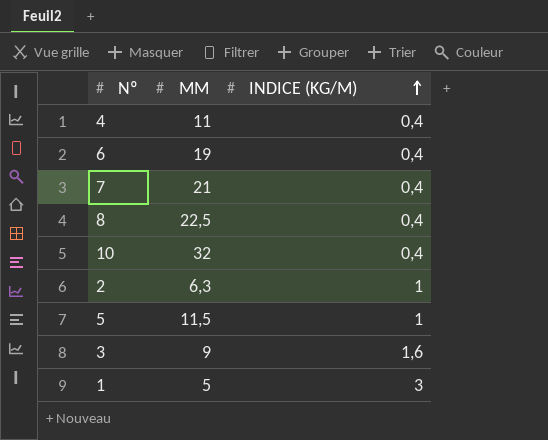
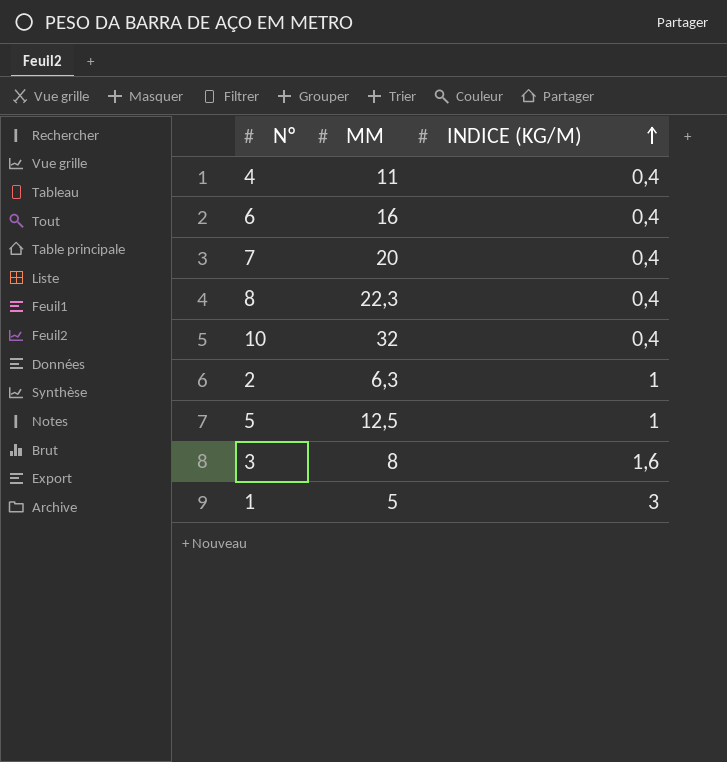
6 | MM: 19 -> 16
7 | MM: 21 -> 20
8 | MM: 22,5 -> 22,3
5 | MM: 11,5 -> 12,5
3 | MM: 9 -> 8

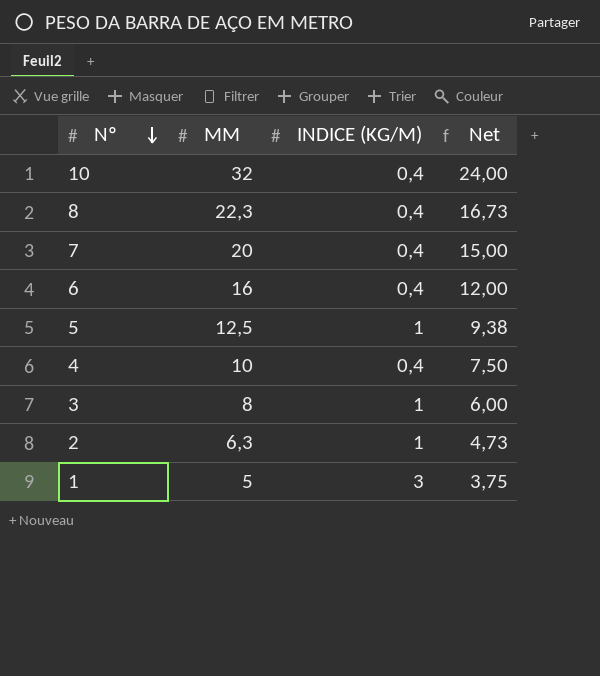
row order: INDICE (KG/M) ascending -> Nº descending
column Net | formula: none -> [MM] * 0,75
4 | MM: 11 -> 10
3 | INDICE (KG/M): 1,6 -> 1

